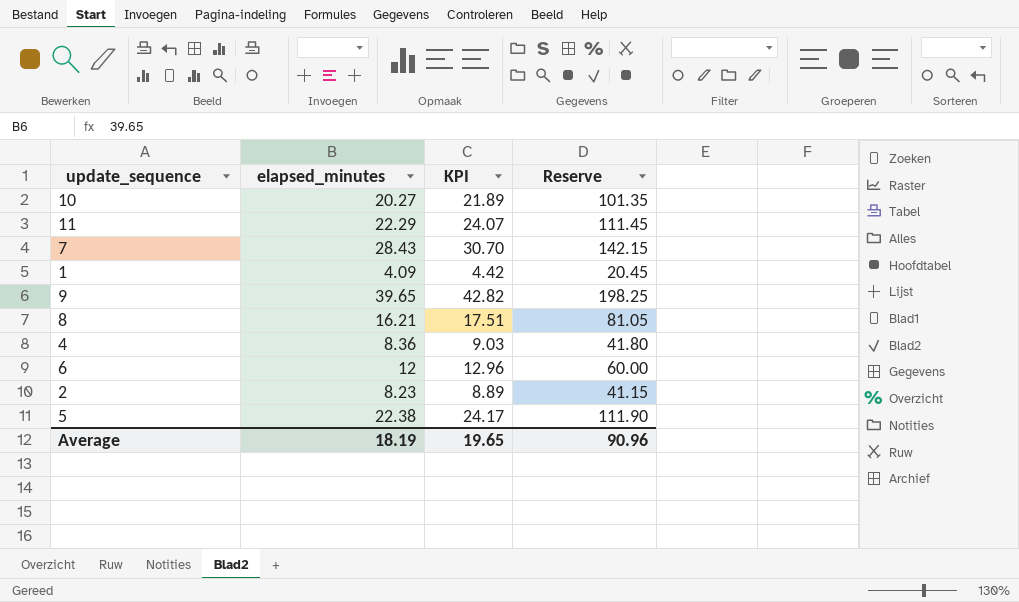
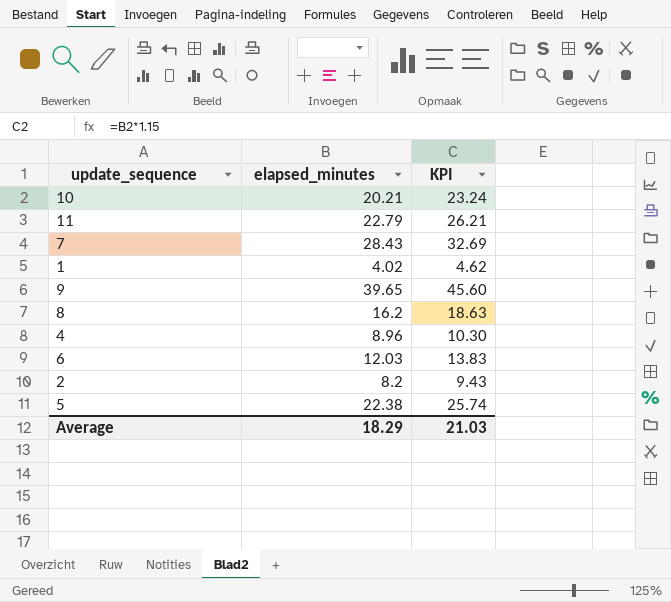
column Reserve | formula: [elapsed_minutes] * 5 -> none
column KPI | formula: [elapsed_minutes] * 1.08 -> [elapsed_minutes] * 1.15
10 | elapsed_minutes: 20.27 -> 20.21
11 | elapsed_minutes: 22.29 -> 22.79
1 | elapsed_minutes: 4.09 -> 4.02
8 | elapsed_minutes: 16.21 -> 16.2
4 | elapsed_minutes: 8.36 -> 8.96
6 | elapsed_minutes: 12 -> 12.03
2 | elapsed_minutes: 8.23 -> 8.2
Average | elapsed_minutes: 18.19 -> 18.29
Average | KPI: 19.65 -> 21.03

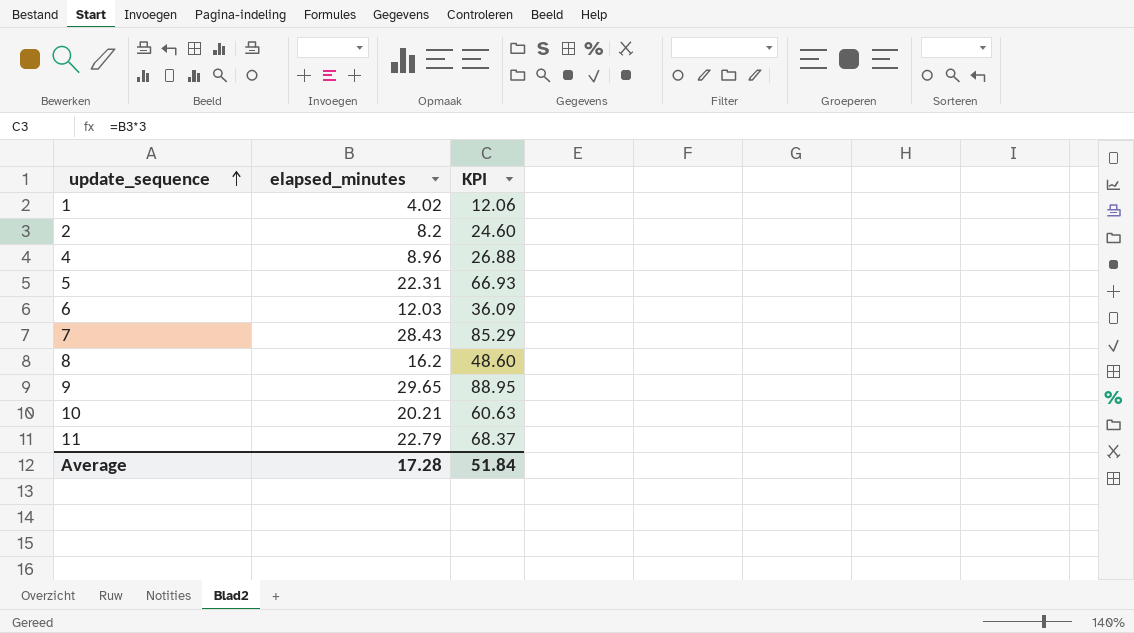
row order: none -> update_sequence ascending
column KPI | formula: [elapsed_minutes] * 1.15 -> [elapsed_minutes] * 3
5 | elapsed_minutes: 22.38 -> 22.31
9 | elapsed_minutes: 39.65 -> 29.65
Average | elapsed_minutes: 18.29 -> 17.28
Average | KPI: 21.03 -> 51.84

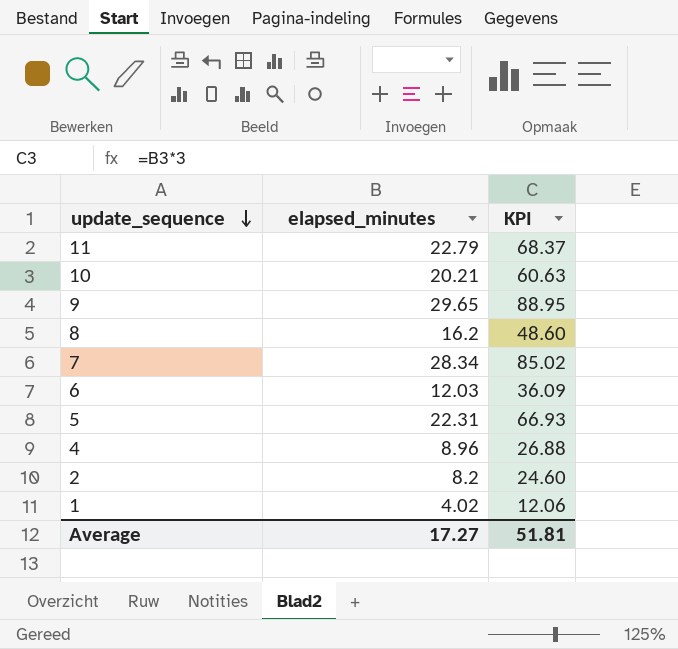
row order: update_sequence ascending -> update_sequence descending
7 | elapsed_minutes: 28.43 -> 28.34
7 | KPI: 85.29 -> 85.02
Average | elapsed_minutes: 17.28 -> 17.27
Average | KPI: 51.84 -> 51.81

